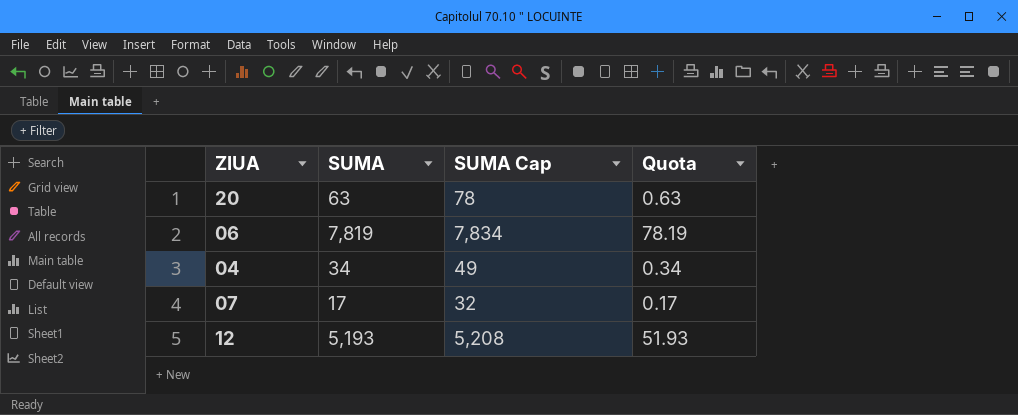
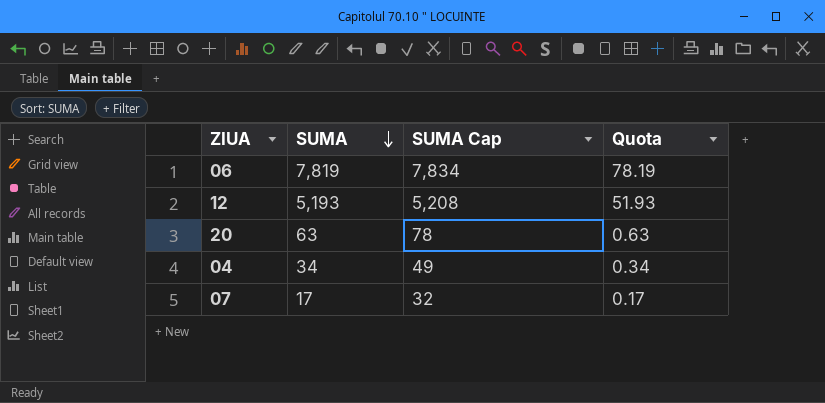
row order: none -> SUMA descending

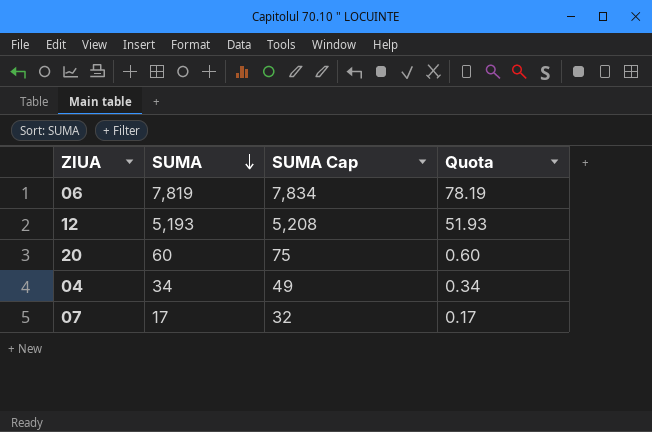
20 | SUMA: 63 -> 60
20 | SUMA Cap: 78 -> 75
20 | Quota: 0.63 -> 0.60

